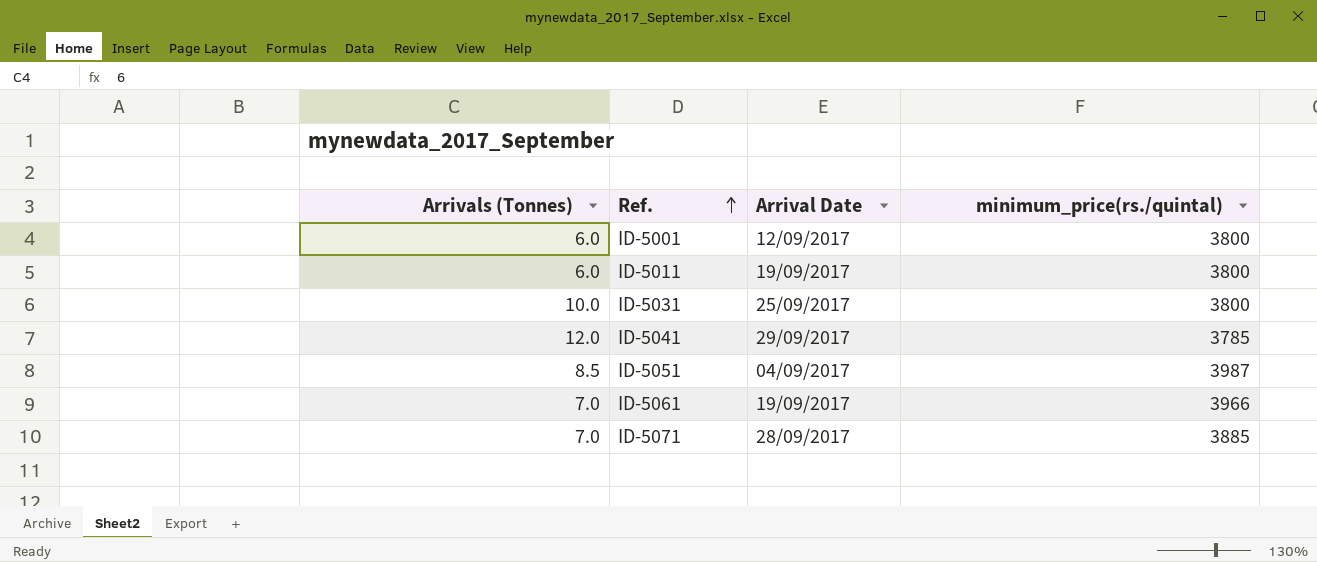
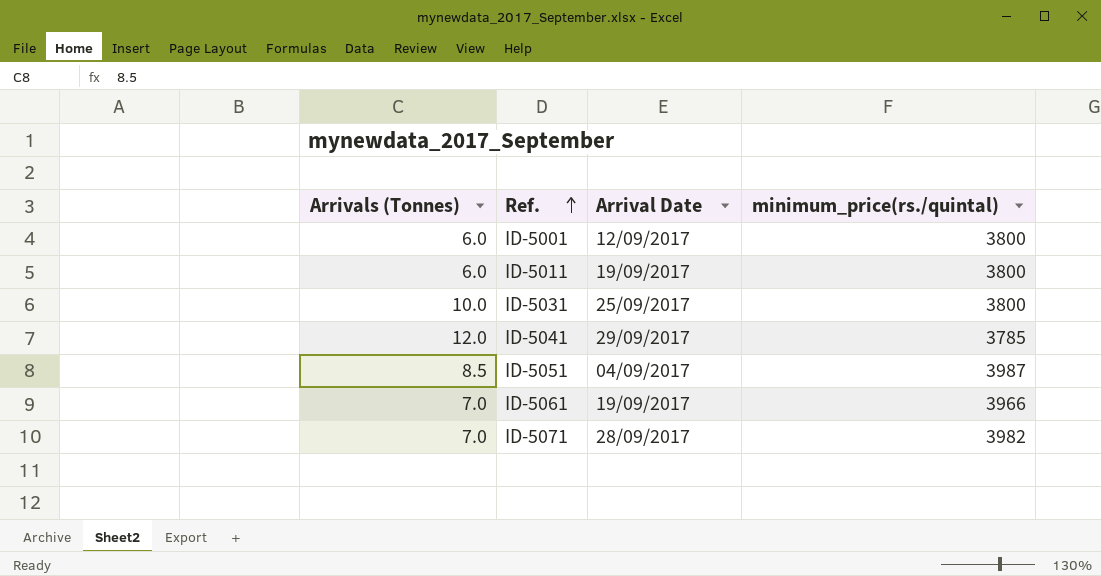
ID-5071 | minimum_price(rs./quintal): 3885 -> 3982

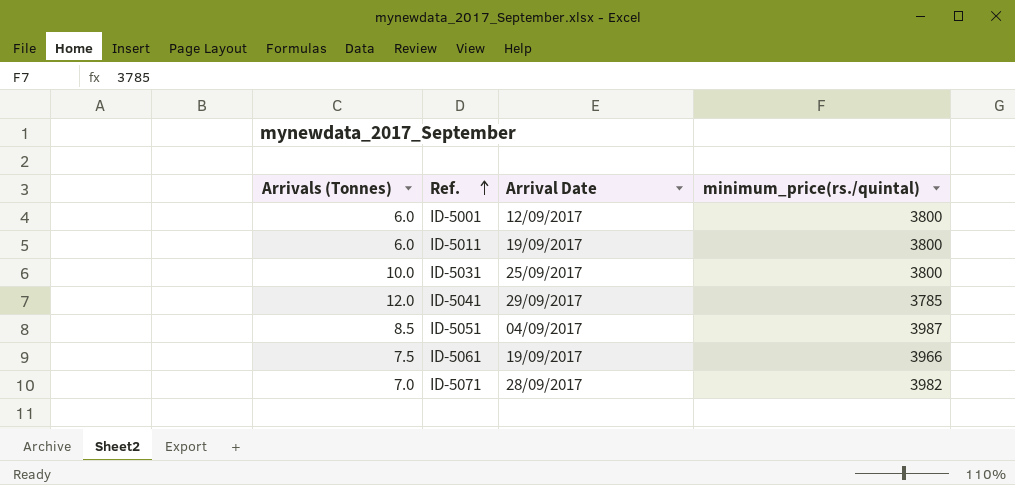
ID-5061 | Arrivals (Tonnes): 7.0 -> 7.5

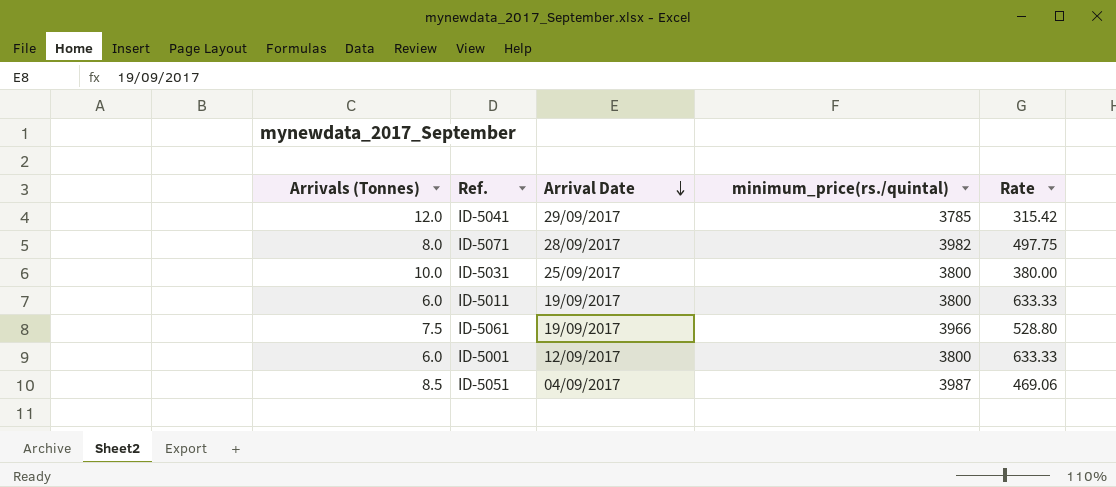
row order: Ref. ascending -> Arrival Date descending
column Rate | formula: none -> [minimum_price(rs./quintal)] / [Arrivals (Tonnes)]
ID-5071 | Arrivals (Tonnes): 7.0 -> 8.0

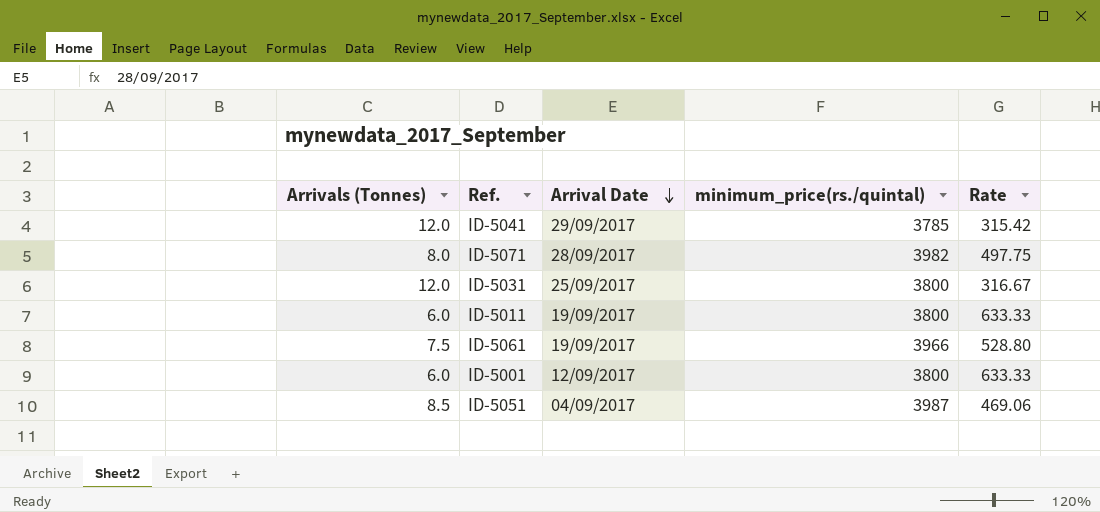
ID-5031 | Arrivals (Tonnes): 10.0 -> 12.0
ID-5031 | Rate: 380.00 -> 316.67

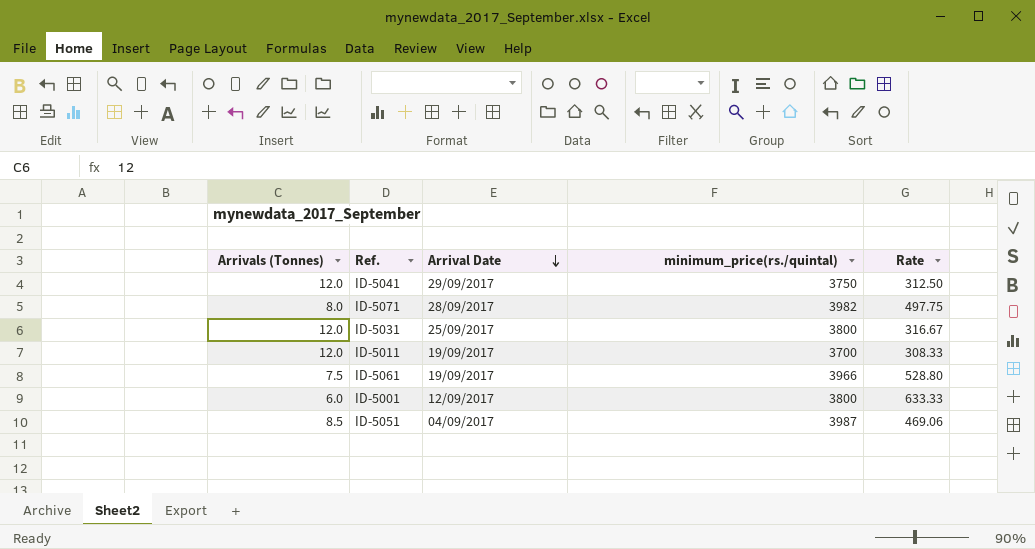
ID-5041 | minimum_price(rs./quintal): 3785 -> 3750
ID-5041 | Rate: 315.42 -> 312.50
ID-5011 | Arrivals (Tonnes): 6.0 -> 12.0
ID-5011 | minimum_price(rs./quintal): 3800 -> 3700
ID-5011 | Rate: 633.33 -> 308.33

